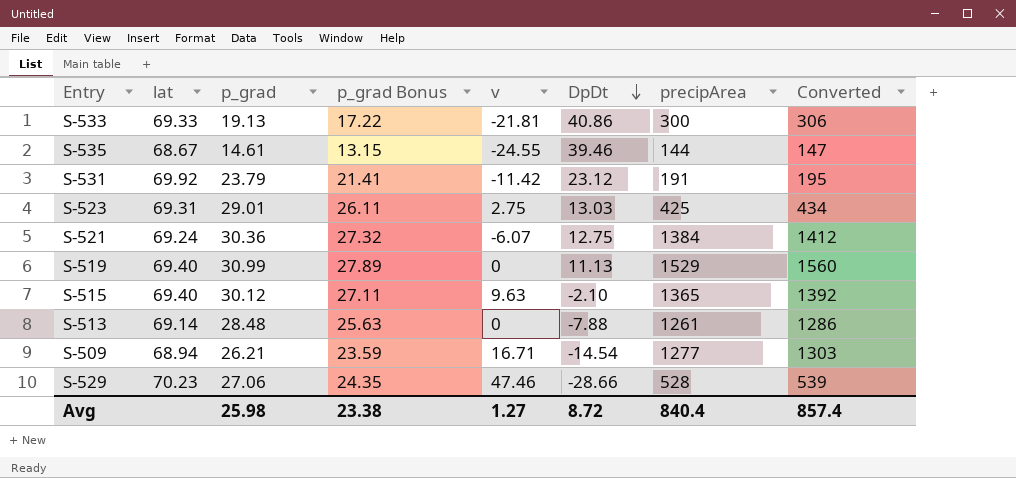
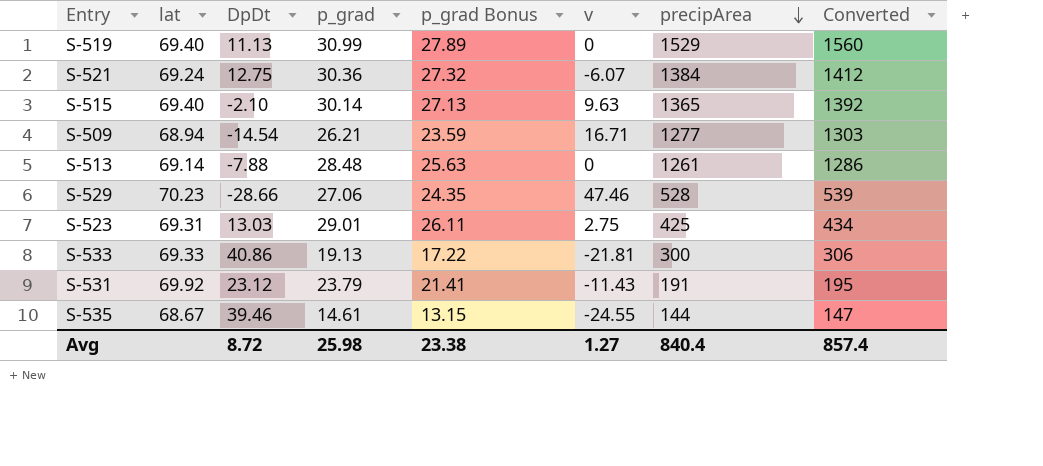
row order: DpDt descending -> precipArea descending
column DpDt | position: 6 -> 3
S-515 | p_grad: 30.12 -> 30.14
S-515 | p_grad Bonus: 27.11 -> 27.13
S-531 | v: -11.42 -> -11.43

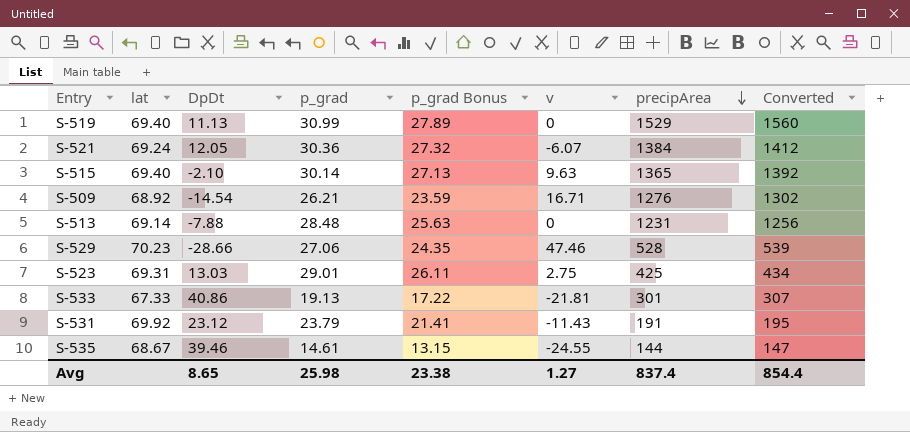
S-521 | DpDt: 12.75 -> 12.05
S-509 | lat: 68.94 -> 68.92
S-509 | precipArea: 1277 -> 1276
S-509 | Converted: 1303 -> 1302
S-513 | precipArea: 1261 -> 1231
S-513 | Converted: 1286 -> 1256
S-533 | lat: 69.33 -> 67.33
S-533 | precipArea: 300 -> 301
S-533 | Converted: 306 -> 307
Avg | DpDt: 8.72 -> 8.65
Avg | precipArea: 840.4 -> 837.4
Avg | Converted: 857.4 -> 854.4

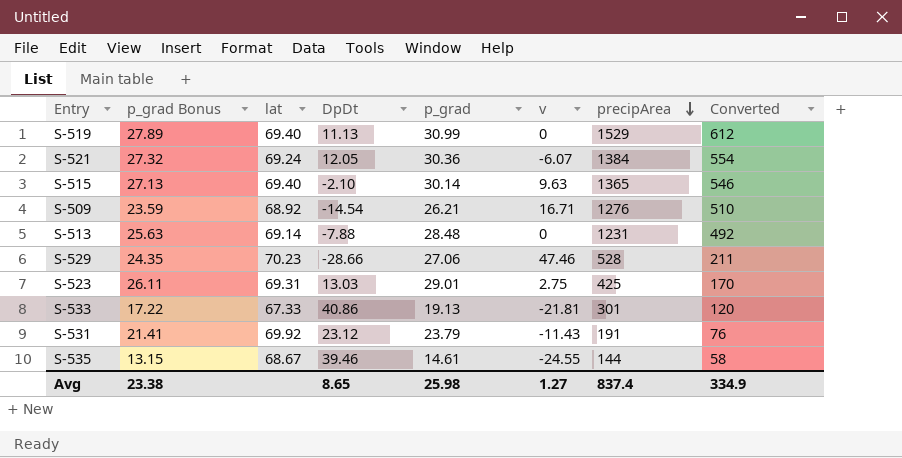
column p_grad Bonus | position: 5 -> 2
column Converted | formula: [precipArea] * 1.02 -> [precipArea] * 0.4
Avg | Converted: 854.4 -> 334.9

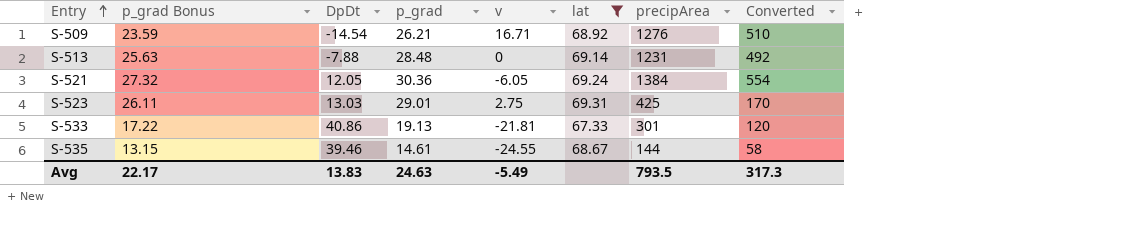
filter: none -> lat <= 69.31
row order: precipArea descending -> Entry ascending
column lat | position: 3 -> 6
S-521 | v: -6.07 -> -6.05
Avg | p_grad Bonus: 23.38 -> 22.17
Avg | DpDt: 8.65 -> 13.83
Avg | p_grad: 25.98 -> 24.63
Avg | v: 1.27 -> -5.49
Avg | precipArea: 837.4 -> 793.5
Avg | Converted: 334.9 -> 317.3

